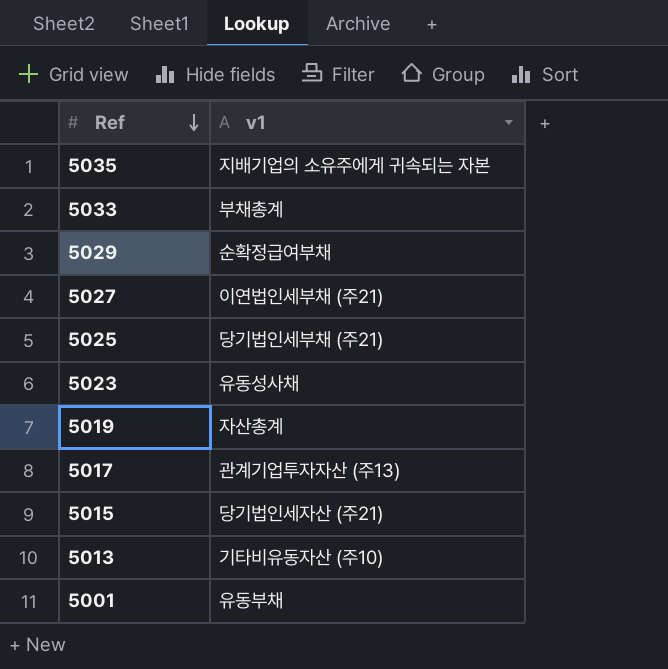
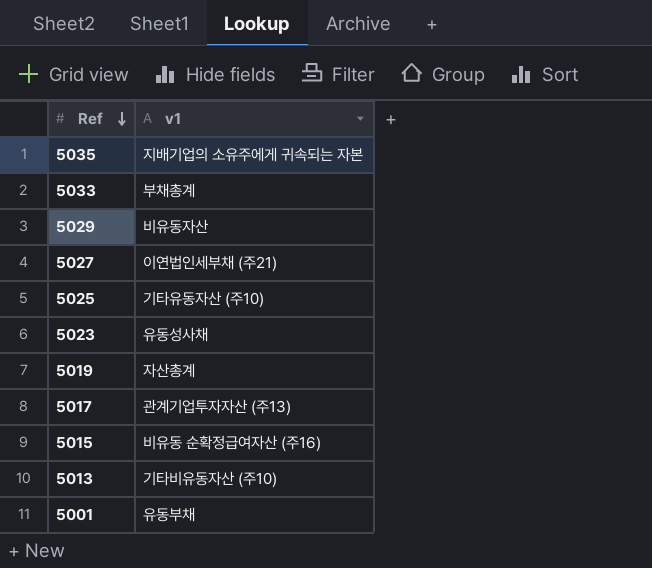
5029 | v1: 순확정급여부채 -> 비유동자산
5025 | v1: 당기법인세부채 (주21) -> 기타유동자산 (주10)
5015 | v1: 당기법인세자산 (주21) -> 비유동 순확정급여자산 (주16)

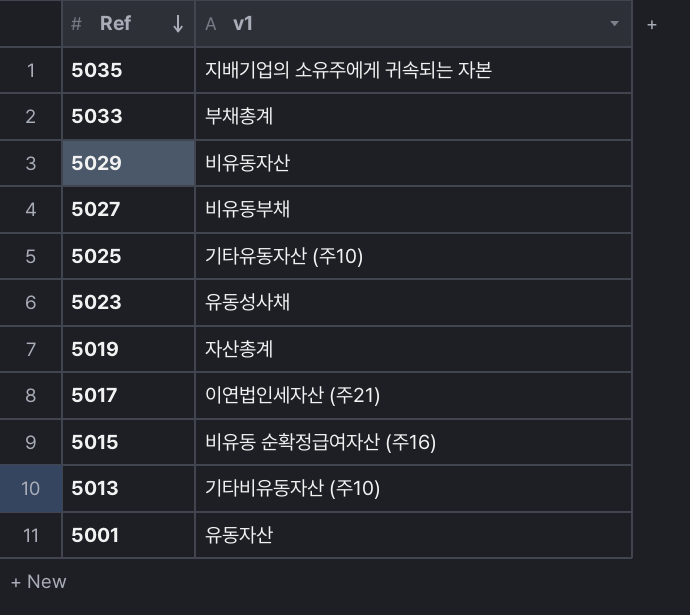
5027 | v1: 이연법인세부채 (주21) -> 비유동부채
5017 | v1: 관계기업투자자산 (주13) -> 이연법인세자산 (주21)
5001 | v1: 유동부채 -> 유동자산

